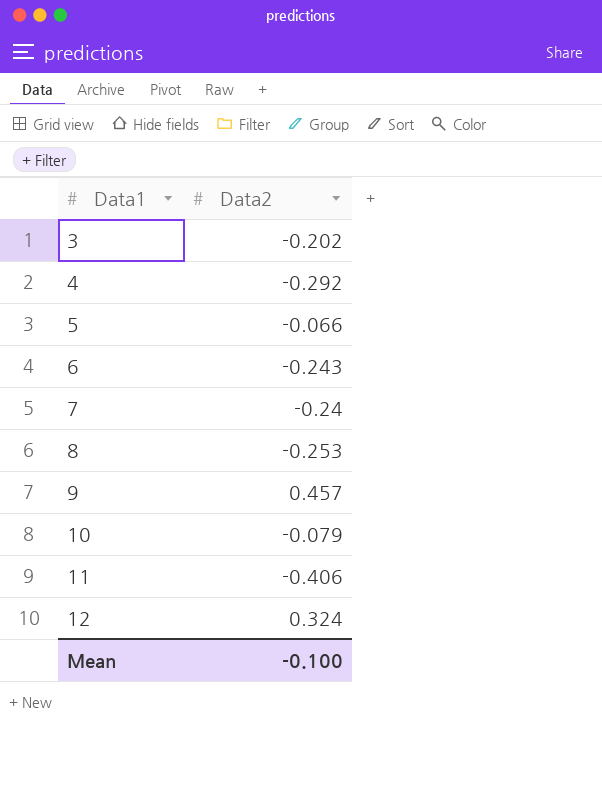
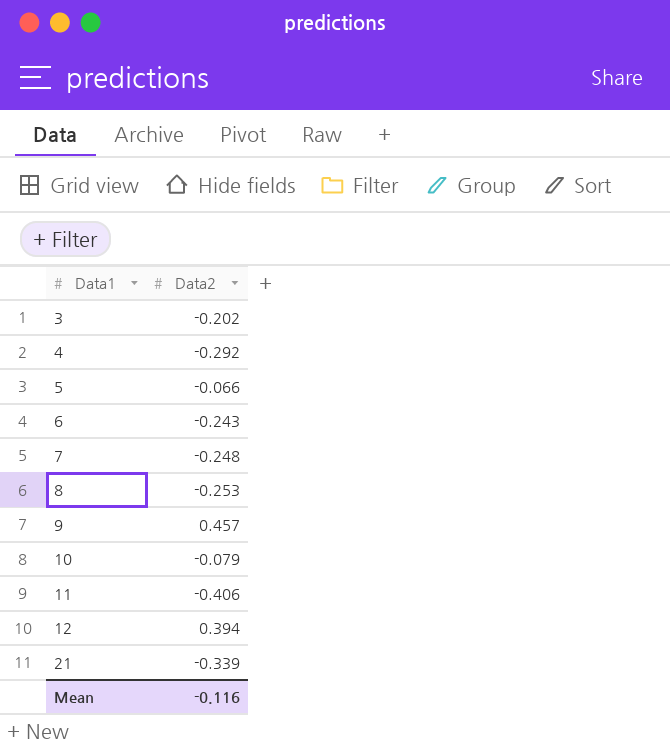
7 | Data2: -0.24 -> -0.248
12 | Data2: 0.324 -> 0.394
row 21: none -> -0.339
Mean | Data2: -0.100 -> -0.116

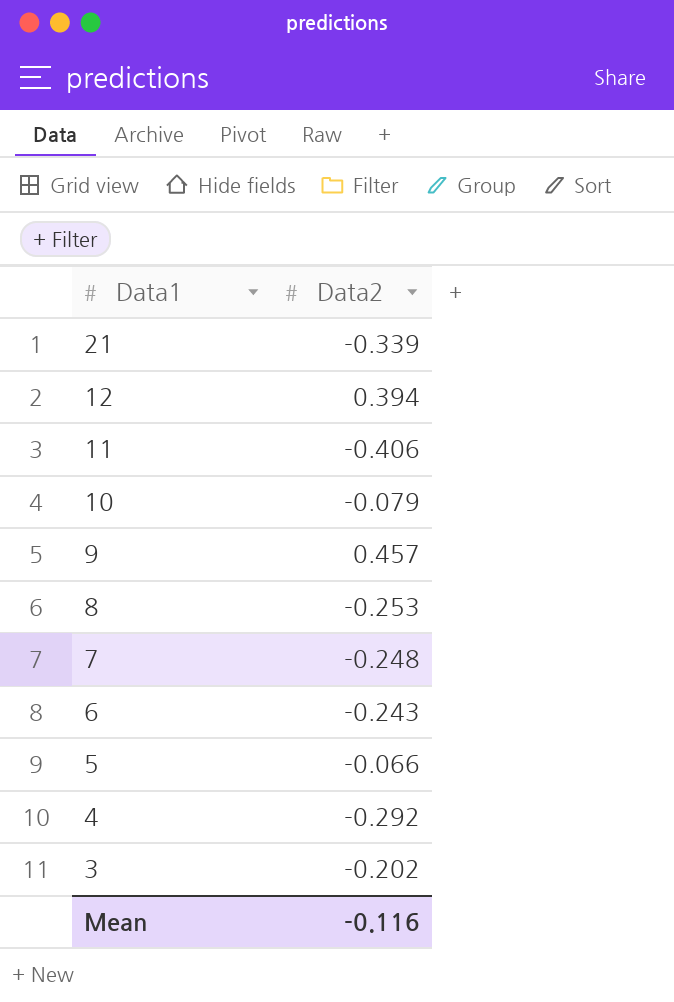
row order: Data1 ascending -> Data1 descending

